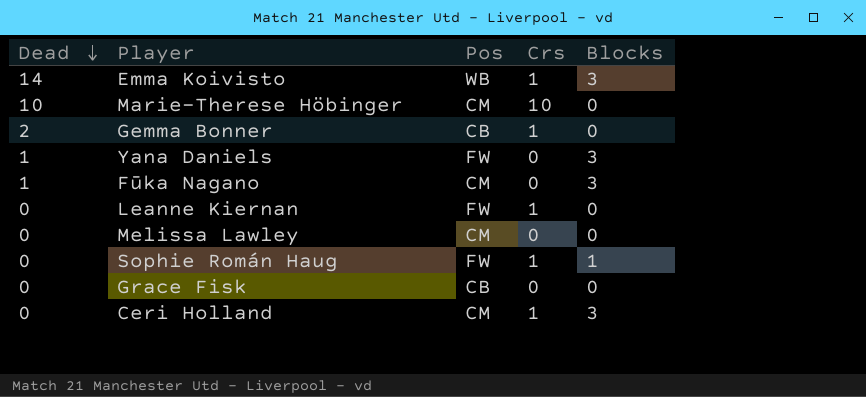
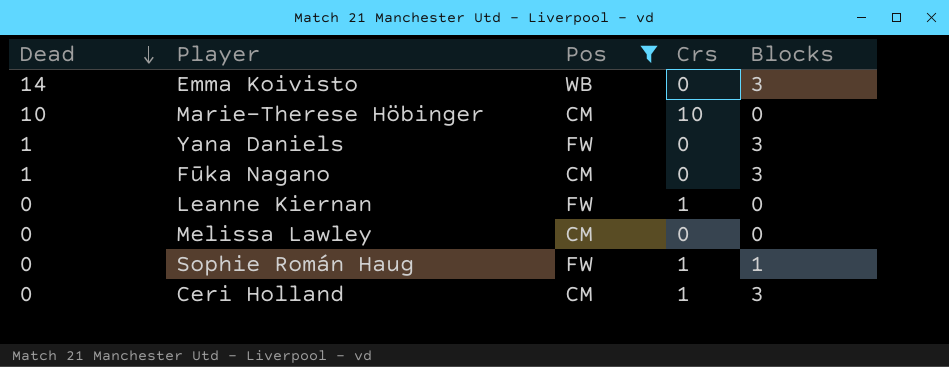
filter: none -> Pos != CB
Emma Koivisto | Crs: 1 -> 0

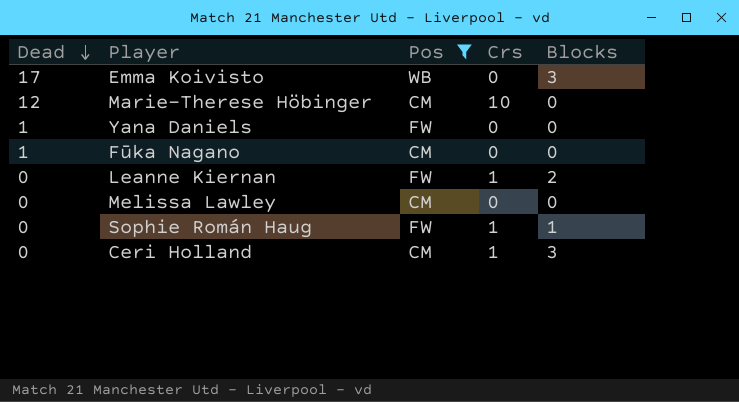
Emma Koivisto | Dead: 14 -> 17
Marie-Therese Höbinger | Dead: 10 -> 12
Yana Daniels | Blocks: 3 -> 0
Fūka Nagano | Blocks: 3 -> 0
Leanne Kiernan | Blocks: 0 -> 2

